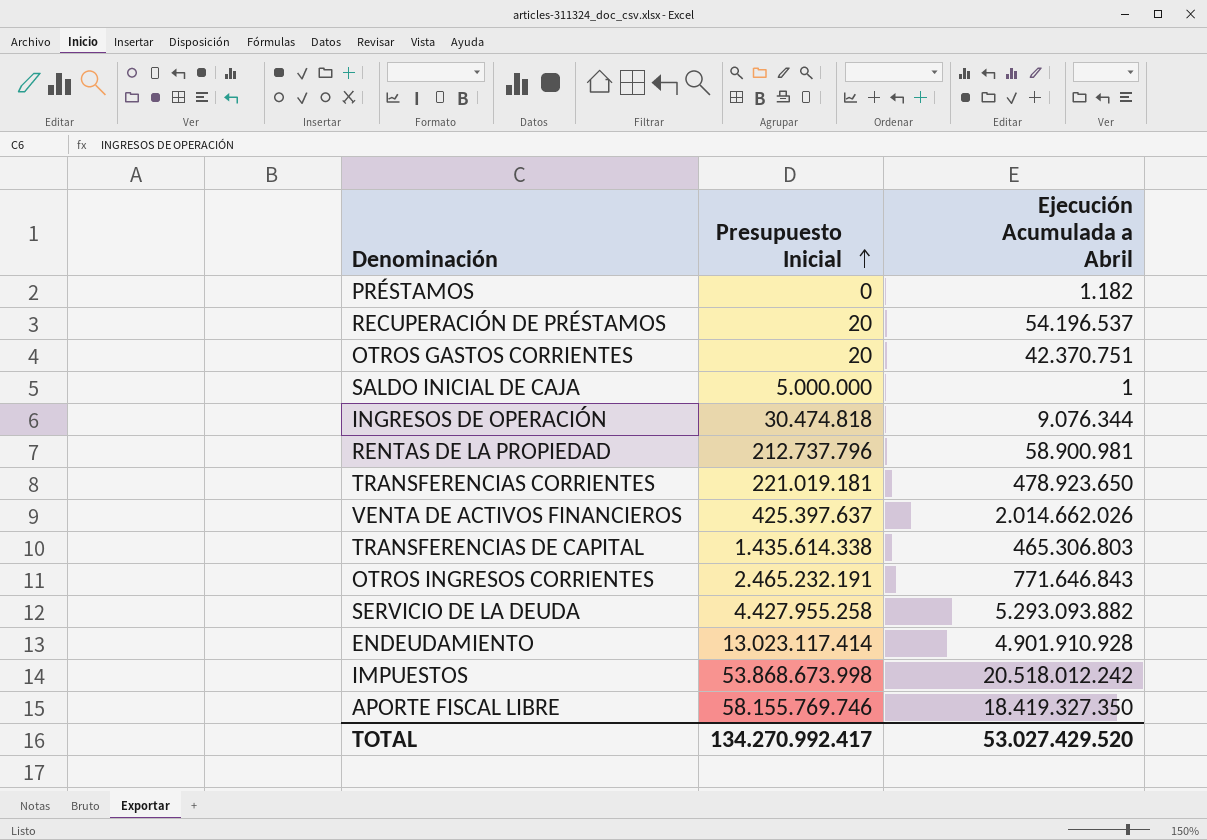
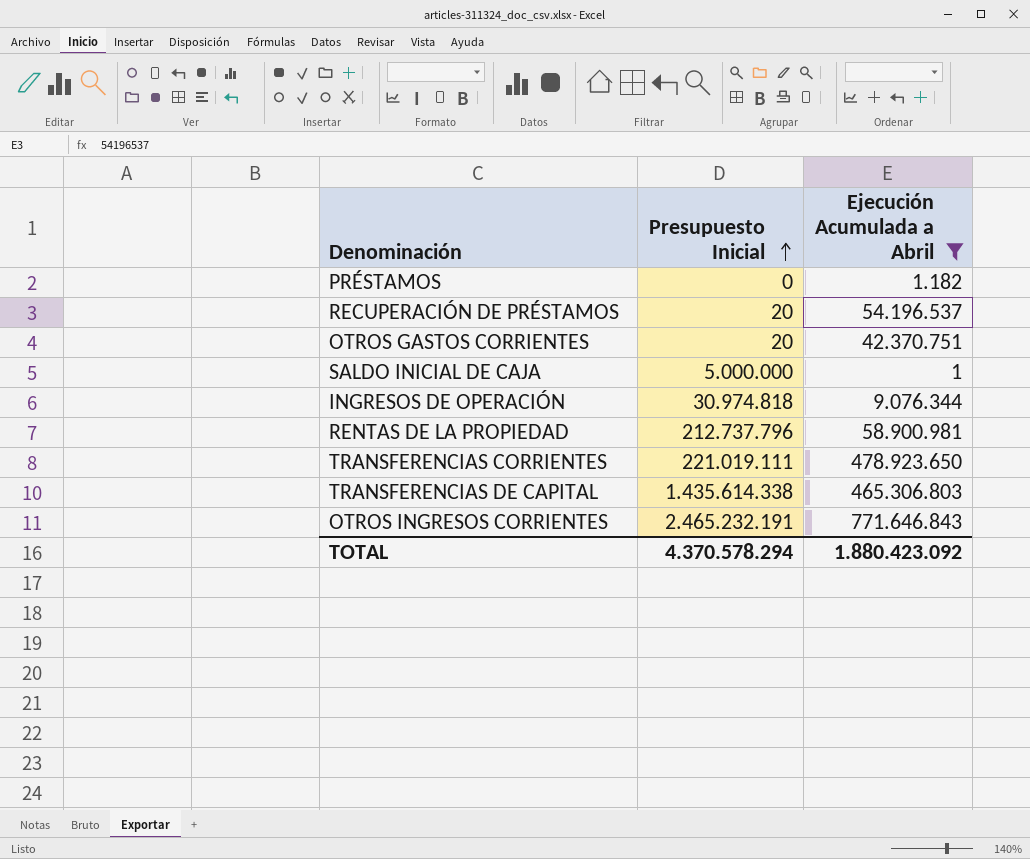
filter: none -> Ejecución Acumulada a Abril <= 771.646.843
INGRESOS DE OPERACIÓN | Presupuesto Inicial: 30.474.818 -> 30.974.818
TRANSFERENCIAS CORRIENTES | Presupuesto Inicial: 221.019.181 -> 221.019.111
TOTAL | Presupuesto Inicial: 134.270.992.417 -> 4.370.578.294
TOTAL | Ejecución Acumulada a Abril: 53.027.429.520 -> 1.880.423.092

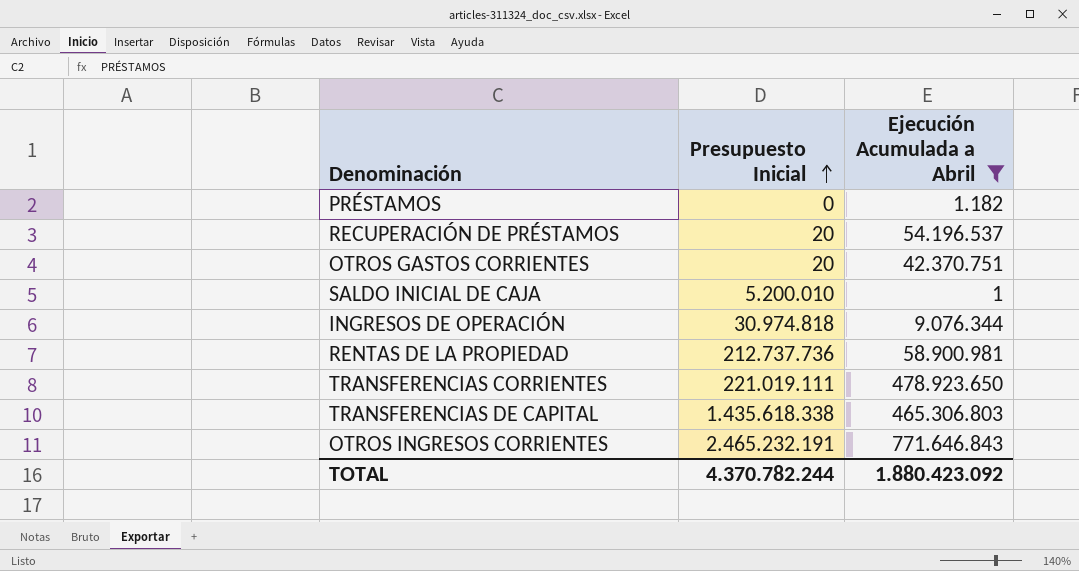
SALDO INICIAL DE CAJA | Presupuesto Inicial: 5.000.000 -> 5.200.010
RENTAS DE LA PROPIEDAD | Presupuesto Inicial: 212.737.796 -> 212.737.736
TRANSFERENCIAS DE CAPITAL | Presupuesto Inicial: 1.435.614.338 -> 1.435.618.338
TOTAL | Presupuesto Inicial: 4.370.578.294 -> 4.370.782.244

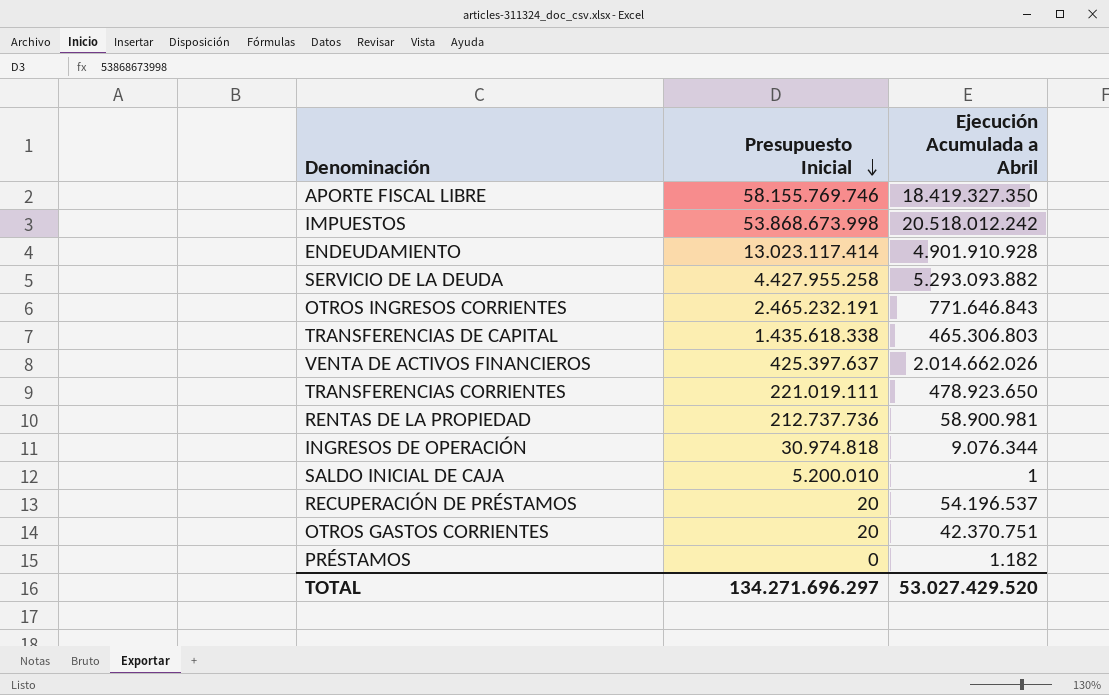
filter: Ejecución Acumulada a Abril <= 771.646.843 -> none
row order: Presupuesto Inicial ascending -> Presupuesto Inicial descending
TOTAL | Presupuesto Inicial: 4.370.782.244 -> 134.271.696.297
TOTAL | Ejecución Acumulada a Abril: 1.880.423.092 -> 53.027.429.520

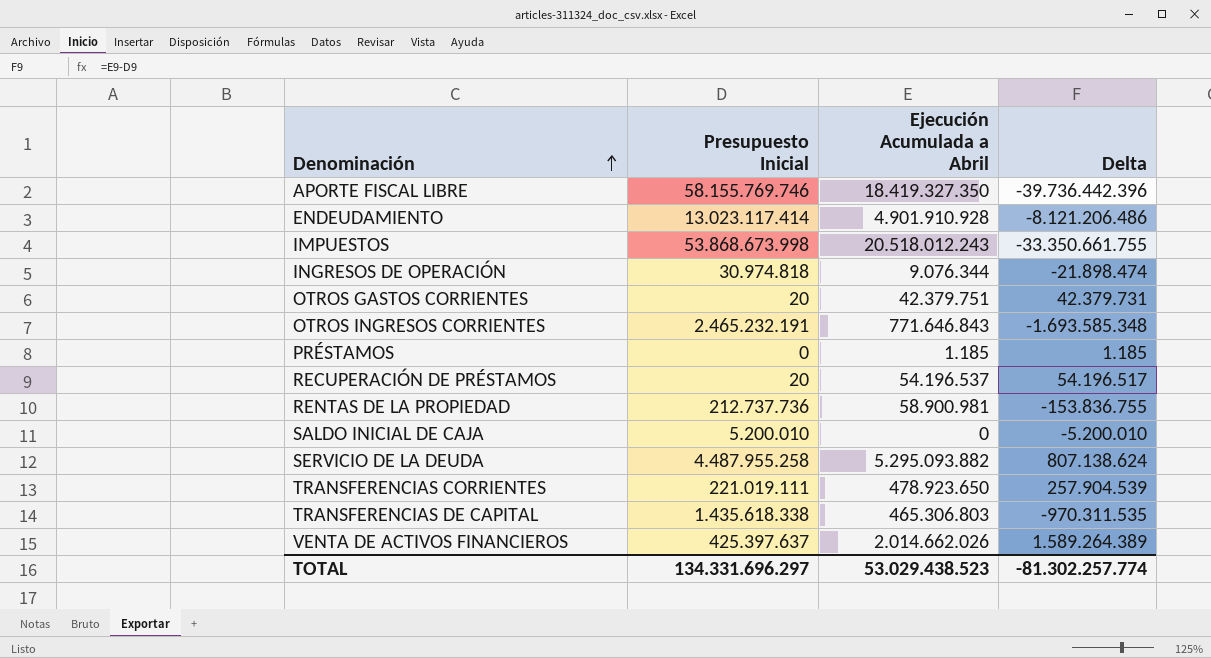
row order: Presupuesto Inicial descending -> Denominación ascending
column Delta | formula: none -> [Ejecución Acumulada a Abril] - [Presupuesto Inicial]
IMPUESTOS | Ejecución Acumulada a Abril: 20.518.012.242 -> 20.518.012.243
OTROS GASTOS CORRIENTES | Ejecución Acumulada a Abril: 42.370.751 -> 42.379.751
PRÉSTAMOS | Ejecución Acumulada a Abril: 1.182 -> 1.185
SALDO INICIAL DE CAJA | Ejecución Acumulada a Abril: 1 -> 0
SERVICIO DE LA DEUDA | Presupuesto Inicial: 4.427.955.258 -> 4.487.955.258
SERVICIO DE LA DEUDA | Ejecución Acumulada a Abril: 5.293.093.882 -> 5.295.093.882
TOTAL | Presupuesto Inicial: 134.271.696.297 -> 134.331.696.297
TOTAL | Ejecución Acumulada a Abril: 53.027.429.520 -> 53.029.438.523

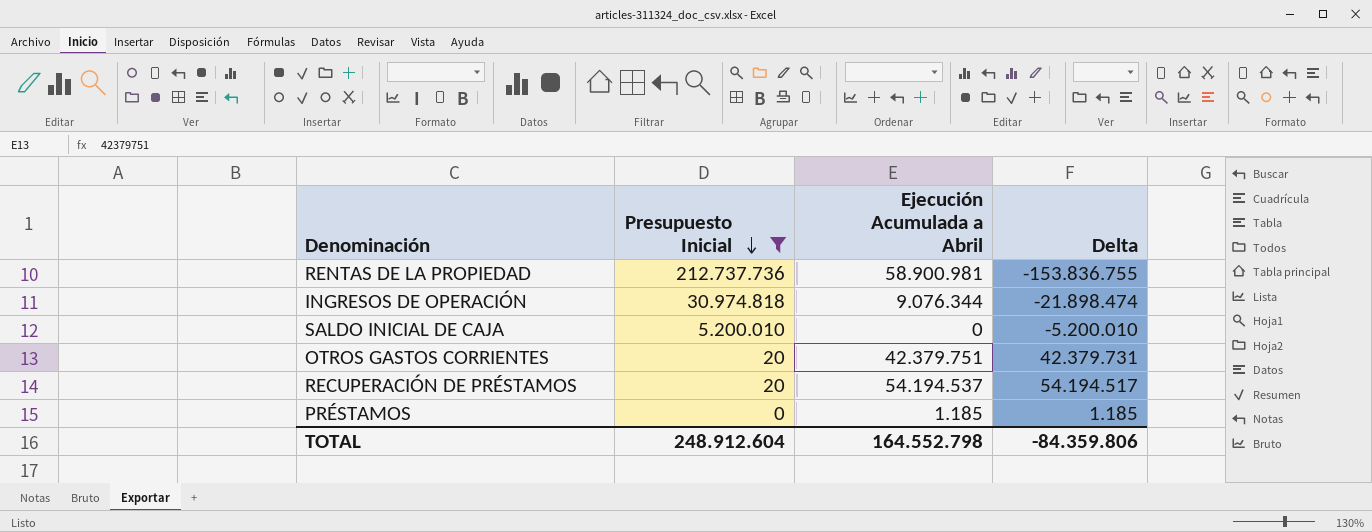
filter: none -> Presupuesto Inicial <= 212.737.736
row order: Denominación ascending -> Presupuesto Inicial descending
RECUPERACIÓN DE PRÉSTAMOS | Ejecución Acumulada a Abril: 54.196.537 -> 54.194.537
RECUPERACIÓN DE PRÉSTAMOS | Delta: 54.196.517 -> 54.194.517
TOTAL | Presupuesto Inicial: 134.331.696.297 -> 248.912.604
TOTAL | Ejecución Acumulada a Abril: 53.029.438.523 -> 164.552.798
TOTAL | Delta: -81.302.257.774 -> -84.359.806

